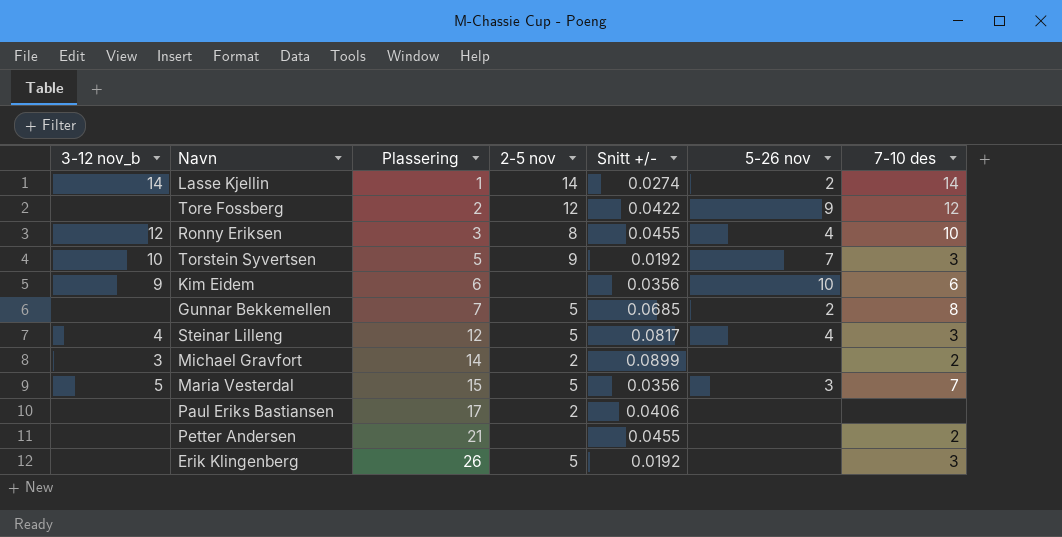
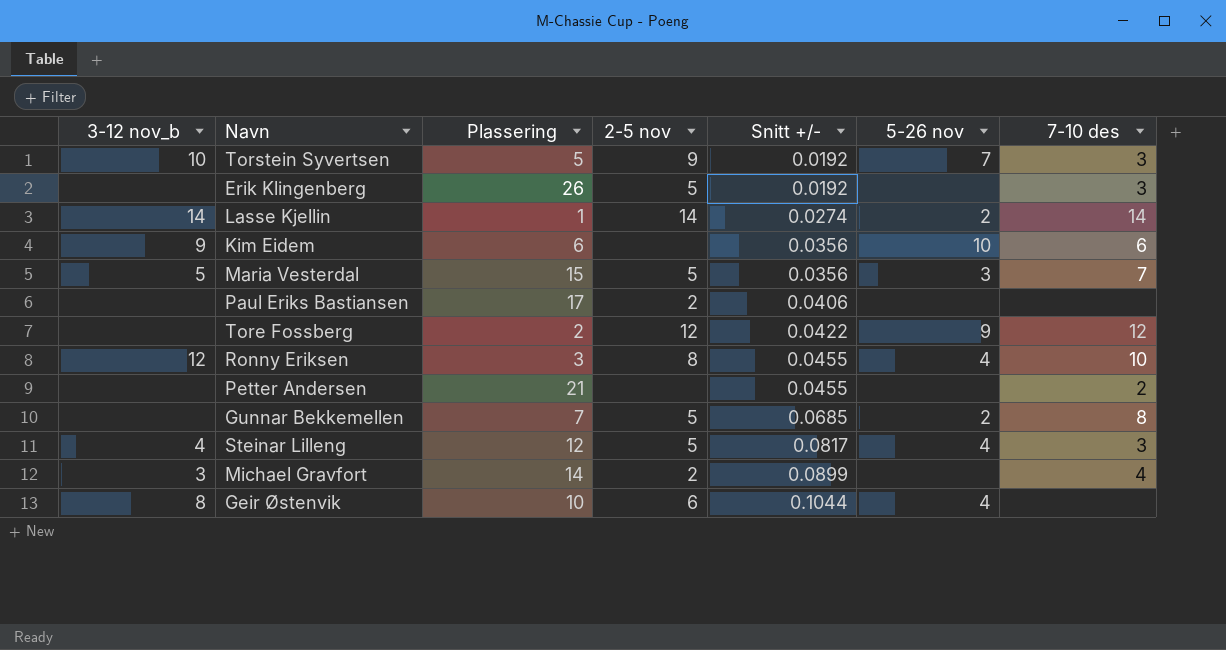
row order: Plassering ascending -> Snitt +/- ascending
Michael Gravfort | 7-10 des: 2 -> 4
row Geir Østenvik: none -> 8 | 10 | 6 | 0.1044 | 4 | none

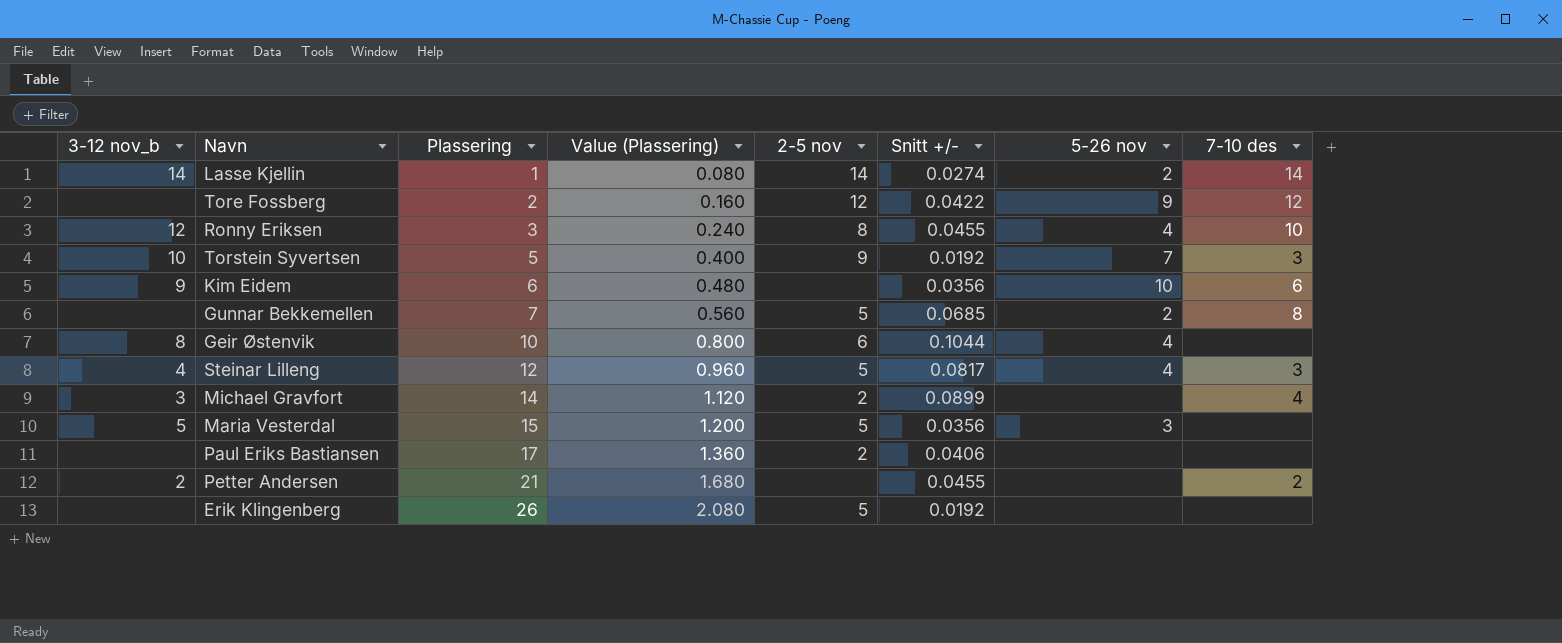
row order: Snitt +/- ascending -> Plassering ascending
column Value (Plassering) | formula: none -> [Plassering] * 0.08
Maria Vesterdal | 7-10 des: 7 -> none
Petter Andersen | 3-12 nov_b: none -> 2
Erik Klingenberg | 7-10 des: 3 -> none

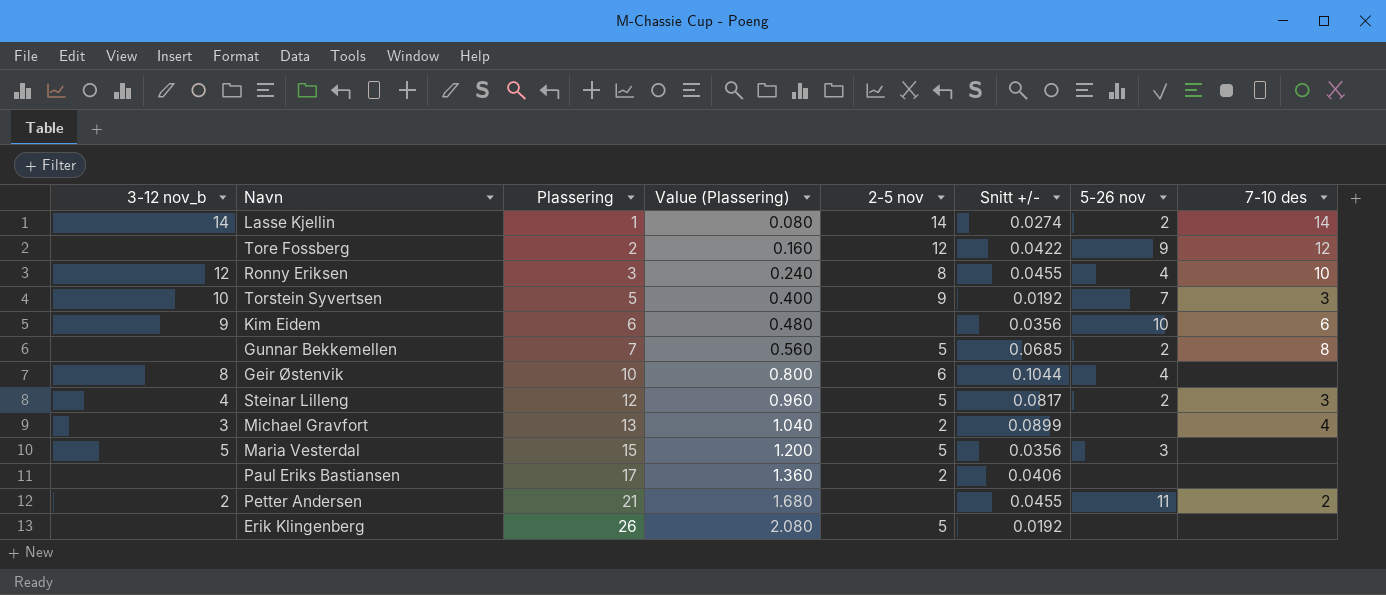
Steinar Lilleng | 5-26 nov: 4 -> 2
Michael Gravfort | Plassering: 14 -> 13
Michael Gravfort | Value (Plassering): 1.120 -> 1.040
Petter Andersen | 5-26 nov: none -> 11

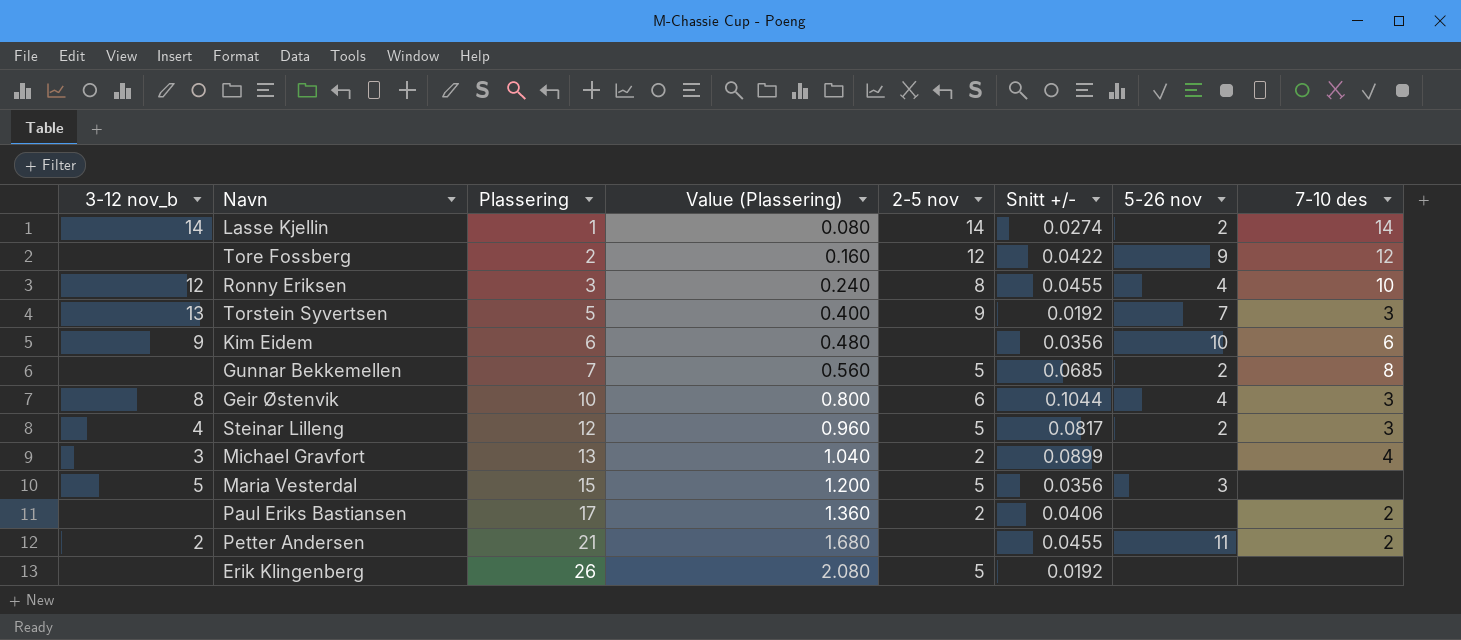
Torstein Syvertsen | 3-12 nov_b: 10 -> 13
Geir Østenvik | 7-10 des: none -> 3
Paul Eriks Bastiansen | 7-10 des: none -> 2

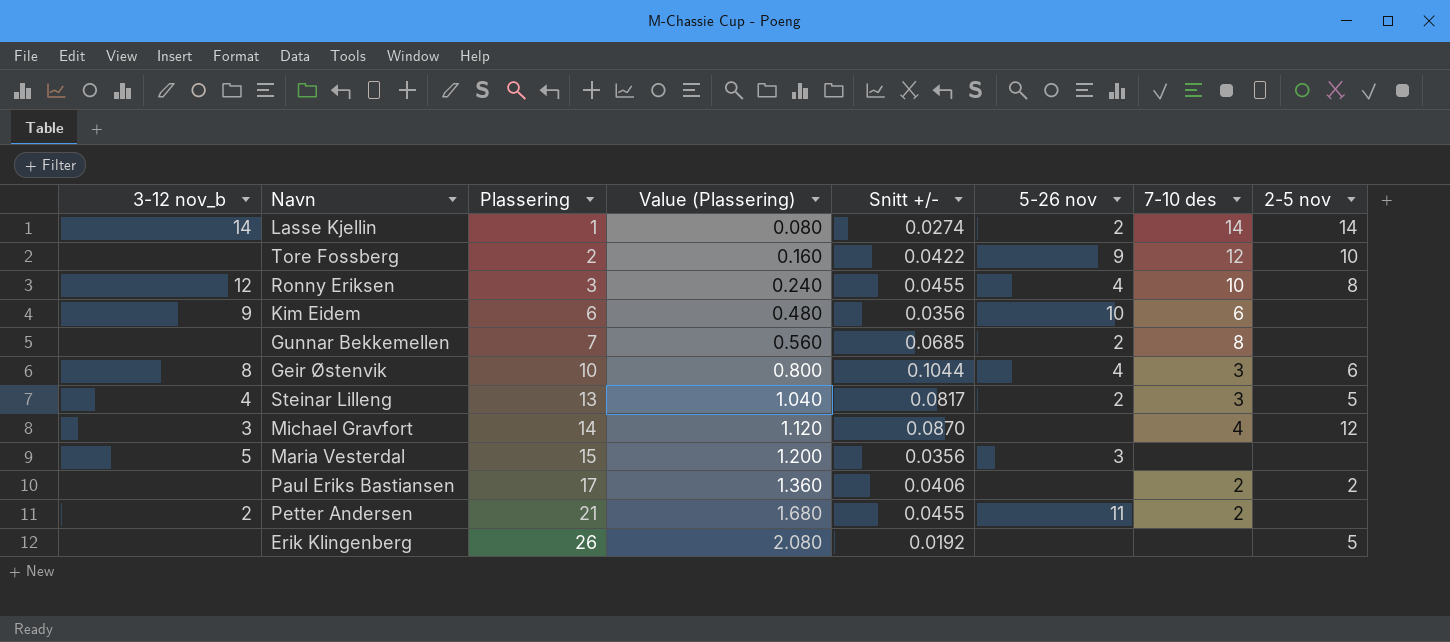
column 2-5 nov | position: 5 -> 8
row Torstein Syvertsen: 13 | 5 | 0.400 | 9 | 0.0192 | 7 | 3 -> none
Tore Fossberg | 2-5 nov: 12 -> 10
Gunnar Bekkemellen | 2-5 nov: 5 -> none
Steinar Lilleng | Plassering: 12 -> 13
Steinar Lilleng | Value (Plassering): 0.960 -> 1.040
Michael Gravfort | Plassering: 13 -> 14
Michael Gravfort | Value (Plassering): 1.040 -> 1.120
Michael Gravfort | Snitt +/-: 0.0899 -> 0.0870
Michael Gravfort | 2-5 nov: 2 -> 12
Maria Vesterdal | 2-5 nov: 5 -> none

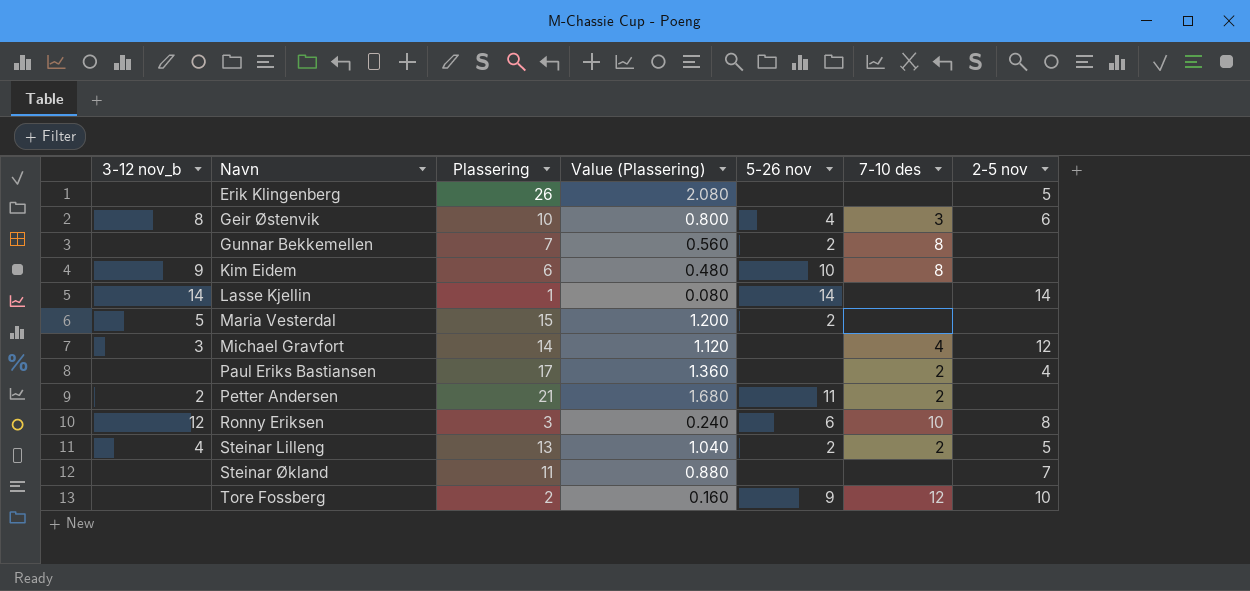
row order: Plassering ascending -> Navn ascending
column Snitt +/- | position: 5 -> none
Kim Eidem | 7-10 des: 6 -> 8
Lasse Kjellin | 5-26 nov: 2 -> 14
Lasse Kjellin | 7-10 des: 14 -> none
Maria Vesterdal | 5-26 nov: 3 -> 2
Paul Eriks Bastiansen | 2-5 nov: 2 -> 4
Ronny Eriksen | 5-26 nov: 4 -> 6
Steinar Lilleng | 7-10 des: 3 -> 2
row Steinar Økland: none -> none | 11 | 0.880 | none | none | 7

